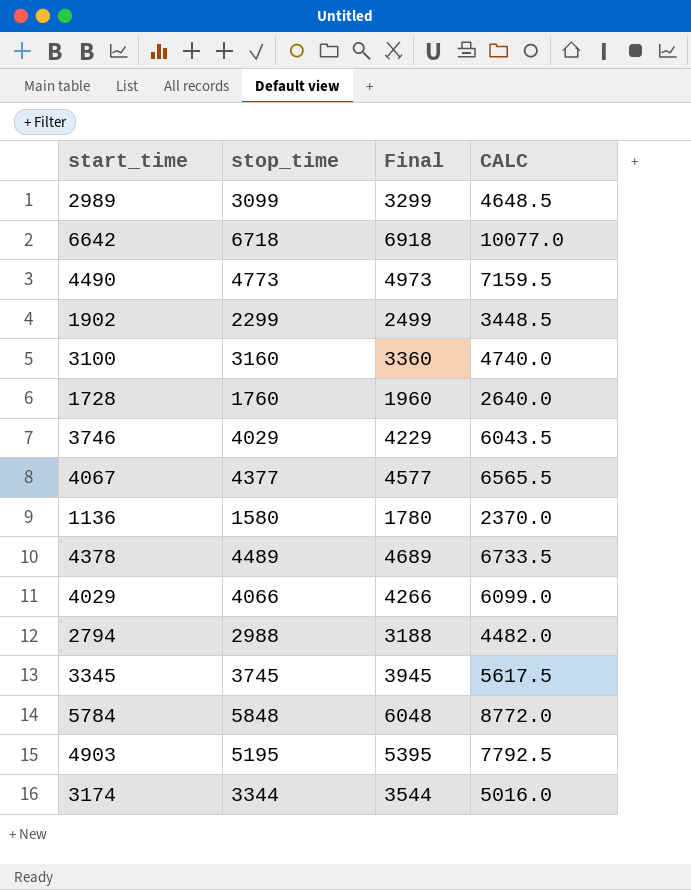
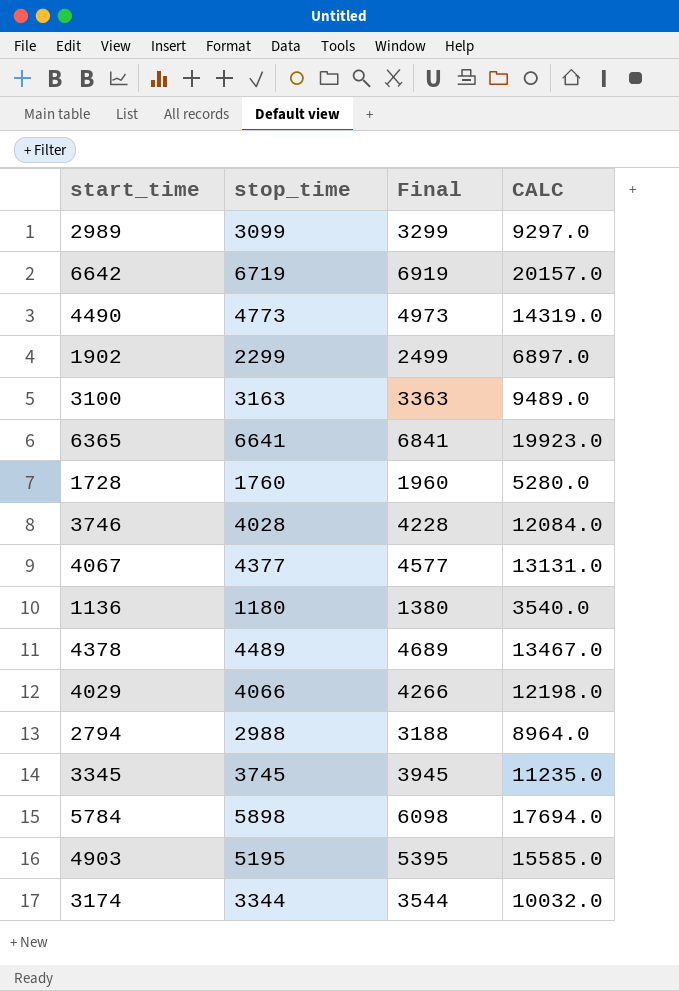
column CALC | formula: [stop_time] * 1.5 -> [stop_time] * 3
6642 | stop_time: 6718 -> 6719
6642 | Final: 6918 -> 6919
3100 | stop_time: 3160 -> 3163
3100 | Final: 3360 -> 3363
row 6365: none -> 6641 | 6841 | 19923.0
3746 | stop_time: 4029 -> 4028
3746 | Final: 4229 -> 4228
1136 | stop_time: 1580 -> 1180
1136 | Final: 1780 -> 1380
5784 | stop_time: 5848 -> 5898
5784 | Final: 6048 -> 6098

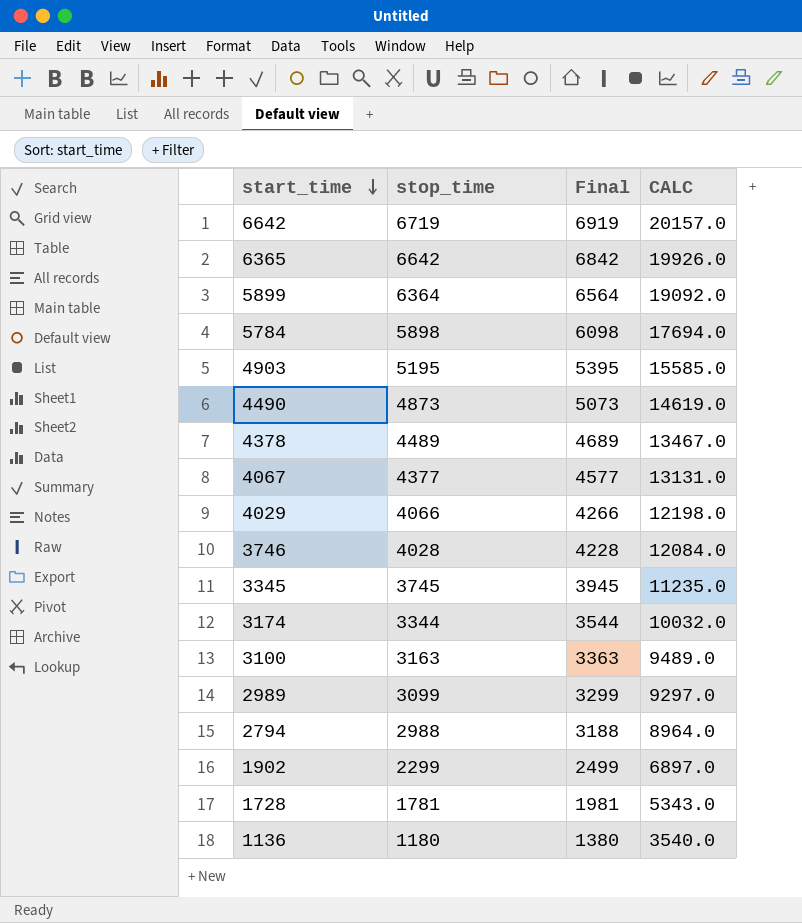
row order: none -> start_time descending
6365 | stop_time: 6641 -> 6642
6365 | Final: 6841 -> 6842
6365 | CALC: 19923.0 -> 19926.0
row 5899: none -> 6364 | 6564 | 19092.0
4490 | stop_time: 4773 -> 4873
4490 | Final: 4973 -> 5073
4490 | CALC: 14319.0 -> 14619.0
1728 | stop_time: 1760 -> 1781
1728 | Final: 1960 -> 1981
1728 | CALC: 5280.0 -> 5343.0

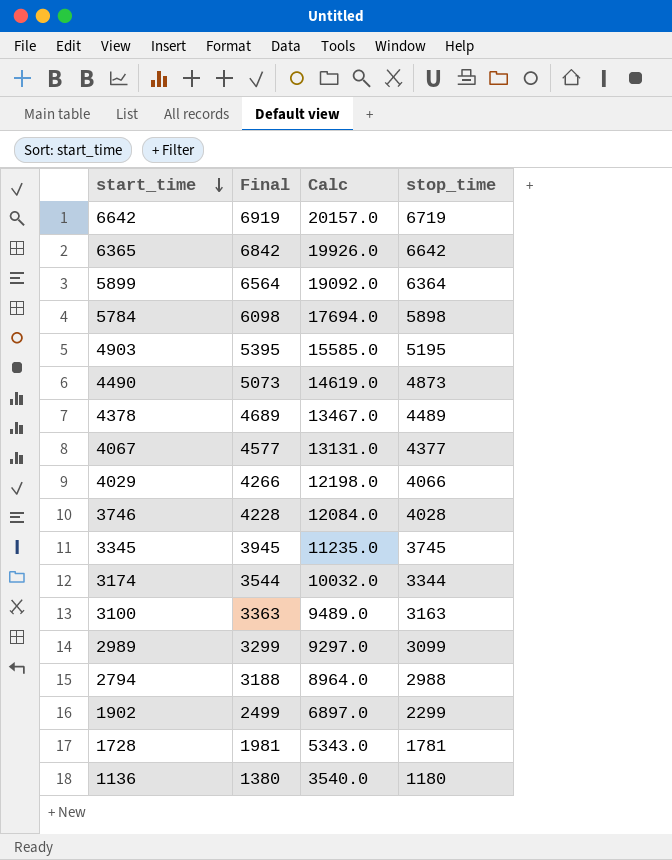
column name: CALC -> Calc
column stop_time | position: 2 -> 4

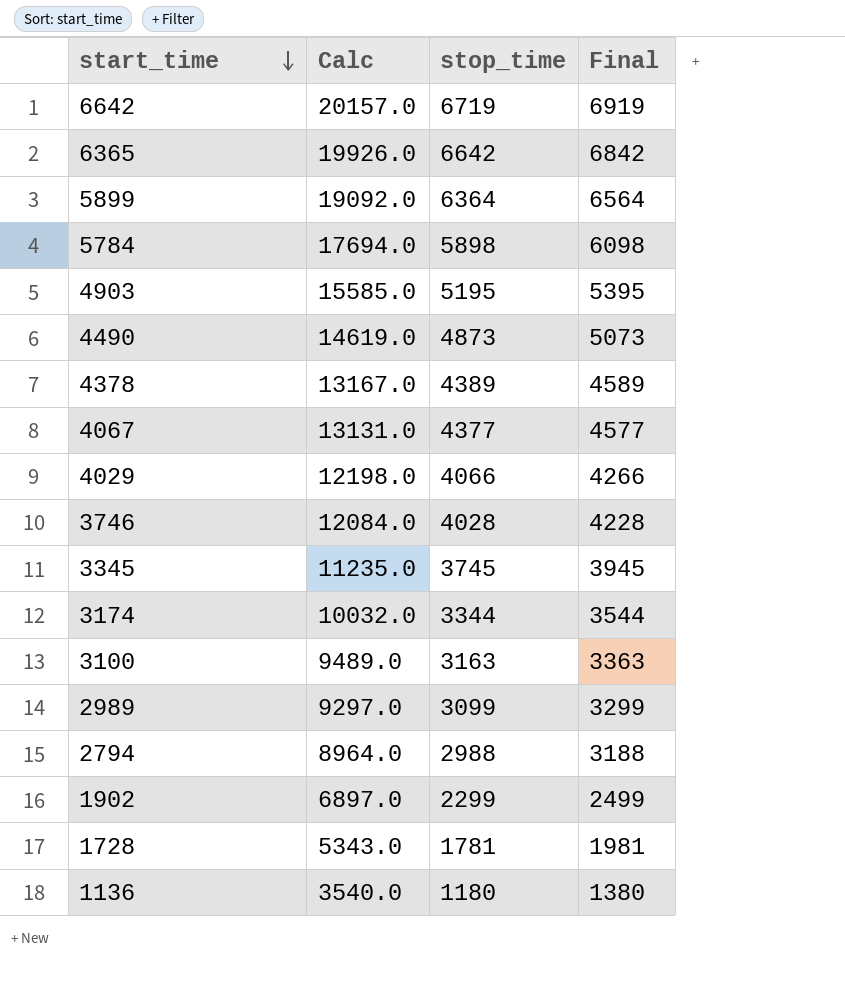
column Final | position: 2 -> 4
4378 | Calc: 13467.0 -> 13167.0
4378 | stop_time: 4489 -> 4389
4378 | Final: 4689 -> 4589

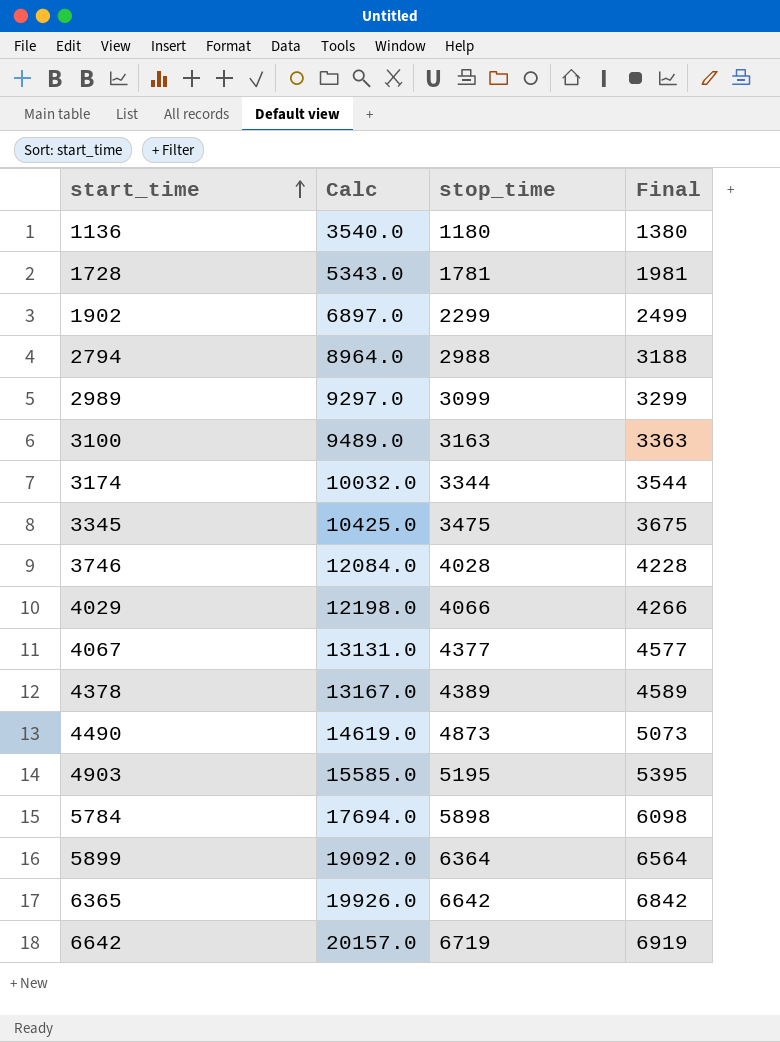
row order: start_time descending -> start_time ascending
3345 | Calc: 11235.0 -> 10425.0
3345 | stop_time: 3745 -> 3475
3345 | Final: 3945 -> 3675

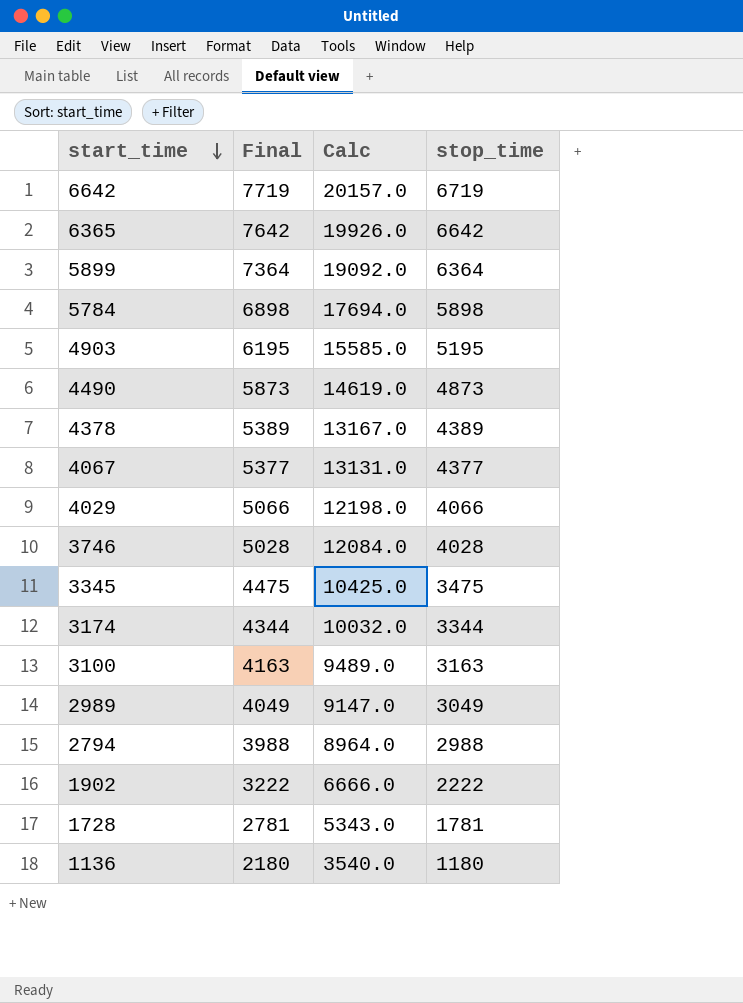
row order: start_time ascending -> start_time descending
column Final | formula: [stop_time] + 200 -> [stop_time] + 1000
column Final | position: 4 -> 2
2989 | Calc: 9297.0 -> 9147.0
2989 | stop_time: 3099 -> 3049
1902 | Calc: 6897.0 -> 6666.0
1902 | stop_time: 2299 -> 2222

